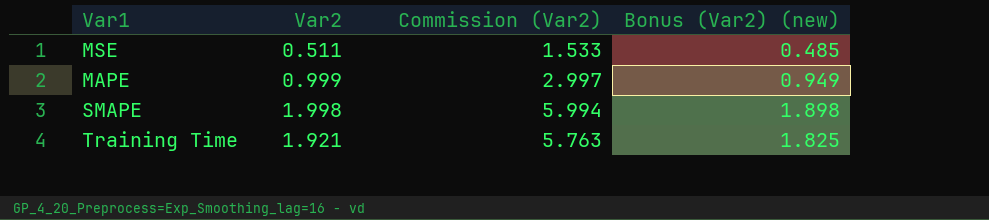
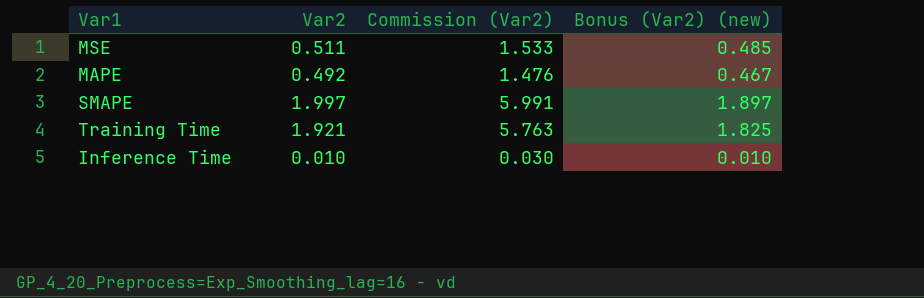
MAPE | Var2: 0.999 -> 0.492
MAPE | Commission (Var2): 2.997 -> 1.476
MAPE | Bonus (Var2) (new): 0.949 -> 0.467
SMAPE | Var2: 1.998 -> 1.997
SMAPE | Commission (Var2): 5.994 -> 5.991
SMAPE | Bonus (Var2) (new): 1.898 -> 1.897
row Inference Time: none -> 0.010 | 0.030 | 0.010

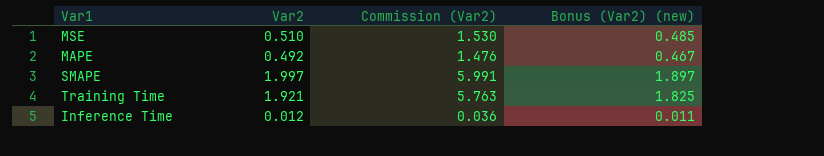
MSE | Var2: 0.511 -> 0.510
MSE | Commission (Var2): 1.533 -> 1.530
Inference Time | Var2: 0.010 -> 0.012
Inference Time | Commission (Var2): 0.030 -> 0.036
Inference Time | Bonus (Var2) (new): 0.010 -> 0.011

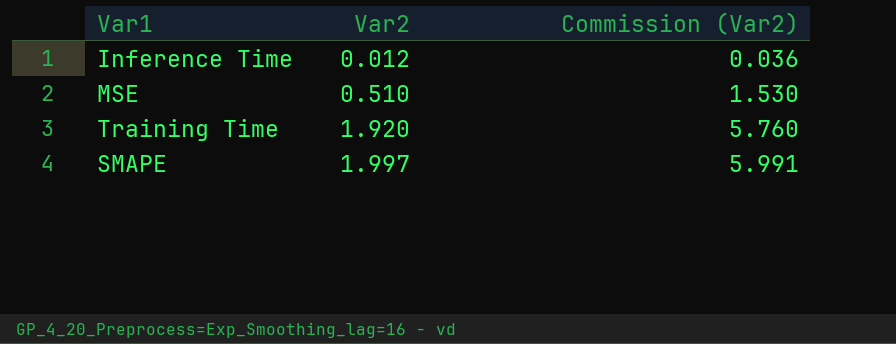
row order: none -> Var2 ascending
column Bonus (Var2) (new) | formula: [Var2] * 0.95 -> none
row MAPE: 0.492 | 1.476 | 0.467 -> none
Training Time | Var2: 1.921 -> 1.920
Training Time | Commission (Var2): 5.763 -> 5.760

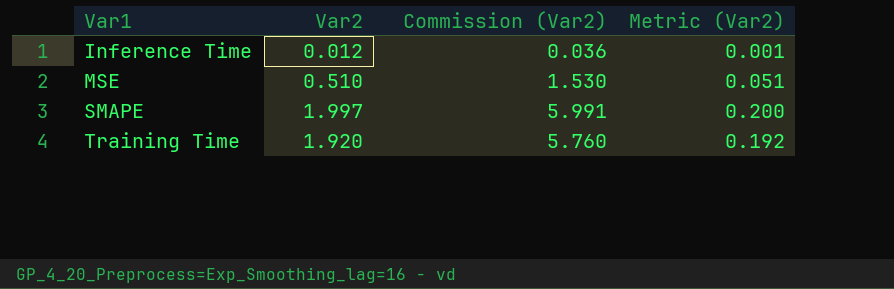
row order: Var2 ascending -> Var1 ascending
column Metric (Var2) | formula: none -> [Var2] * 0.1

